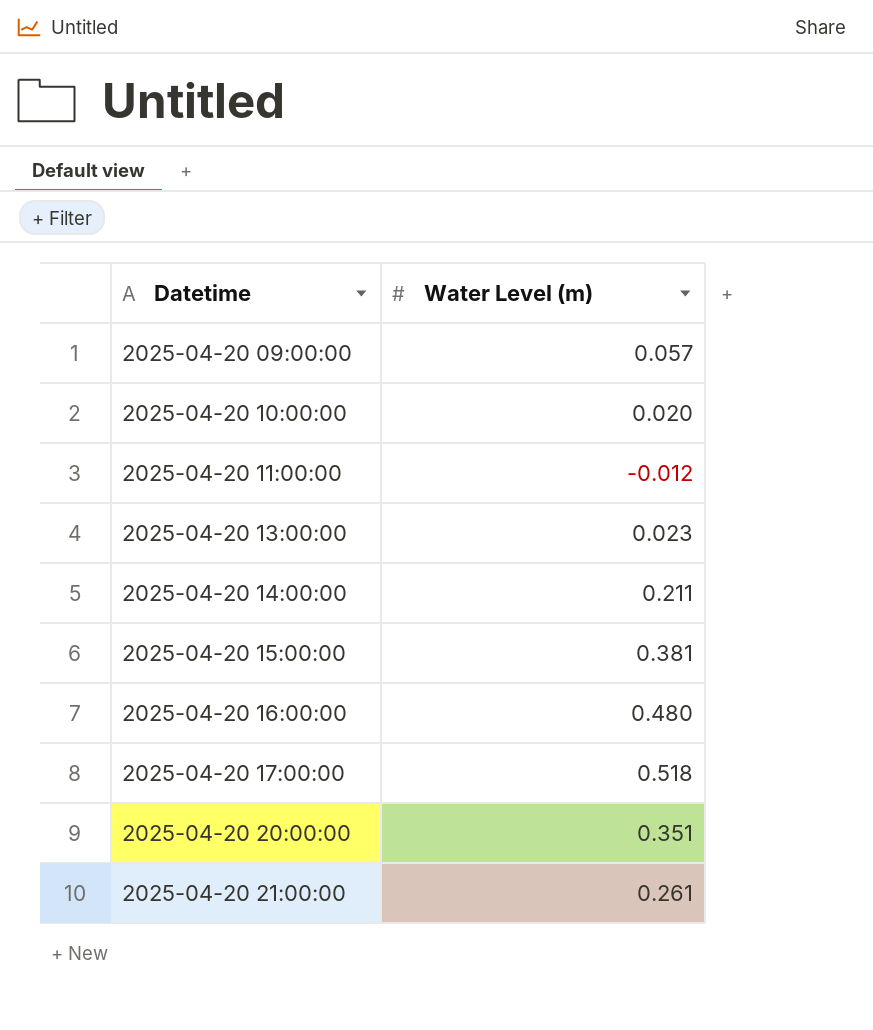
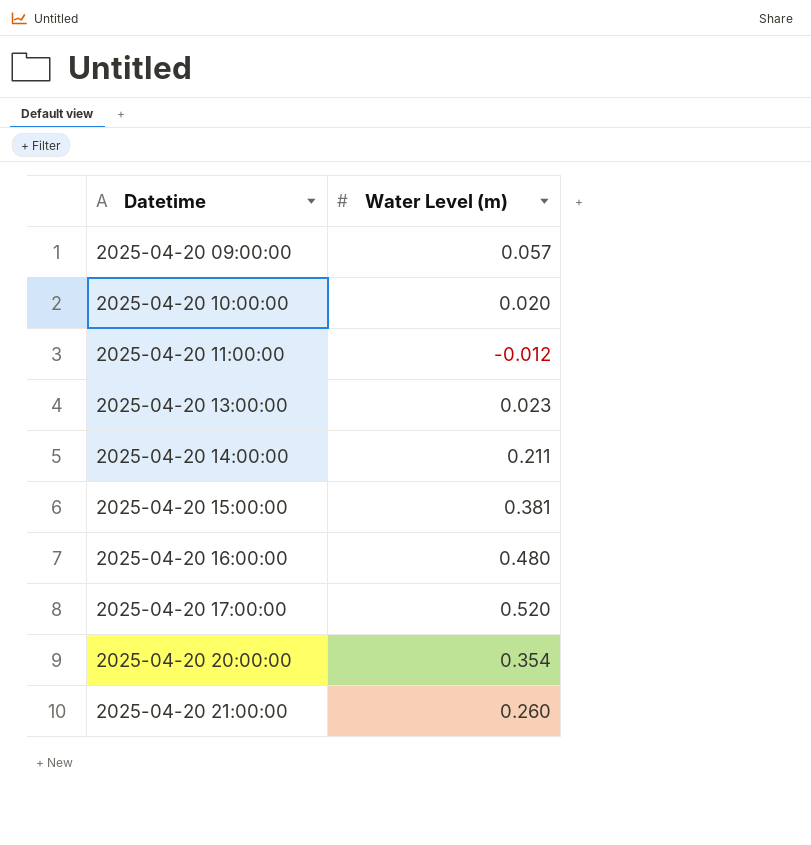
2025-04-20 17:00:00 | Water Level (m): 0.518 -> 0.520
2025-04-20 20:00:00 | Water Level (m): 0.351 -> 0.354
2025-04-20 21:00:00 | Water Level (m): 0.261 -> 0.260

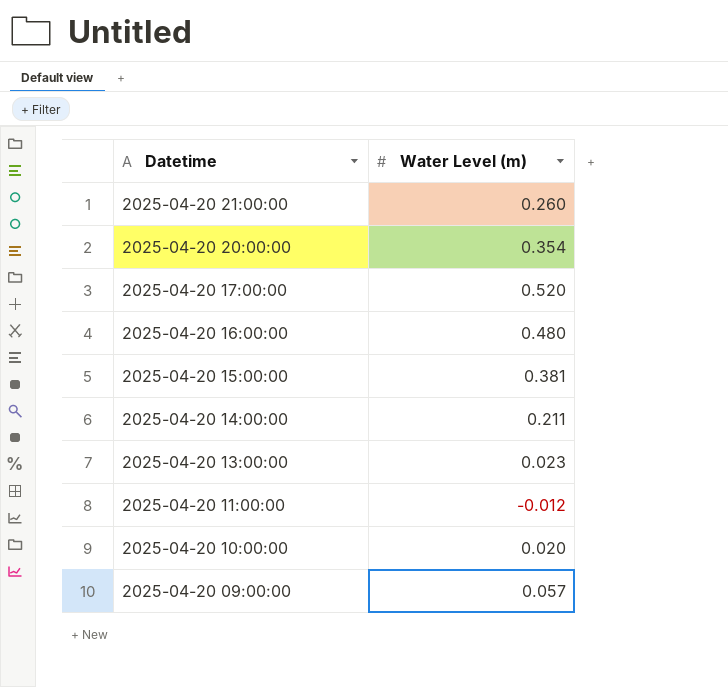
row order: Datetime ascending -> Datetime descending

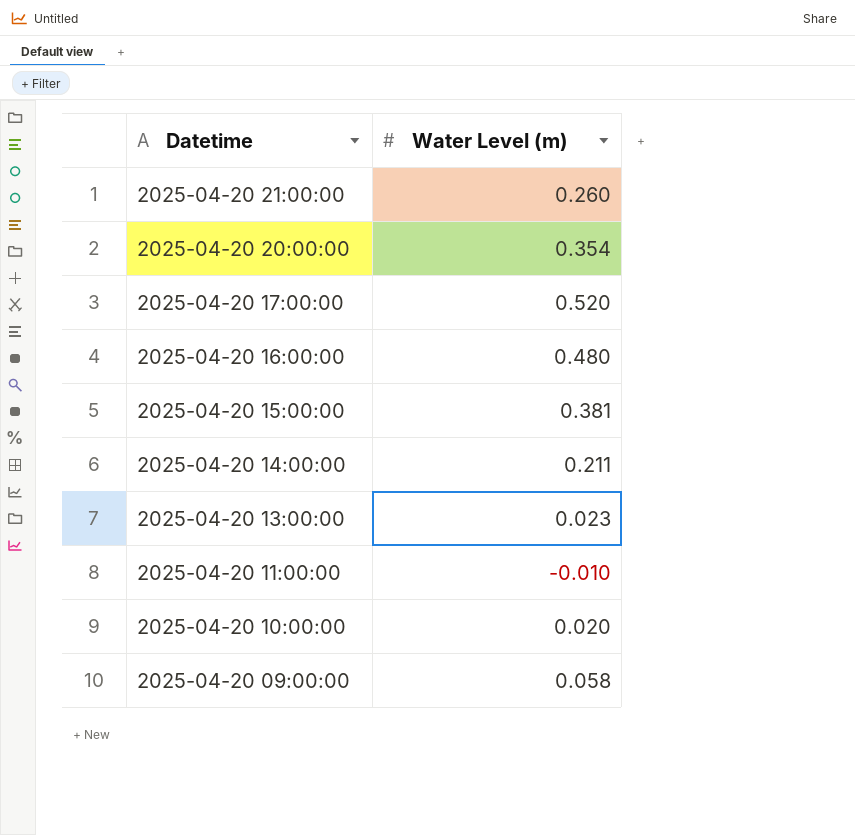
2025-04-20 11:00:00 | Water Level (m): -0.012 -> -0.010
2025-04-20 09:00:00 | Water Level (m): 0.057 -> 0.058

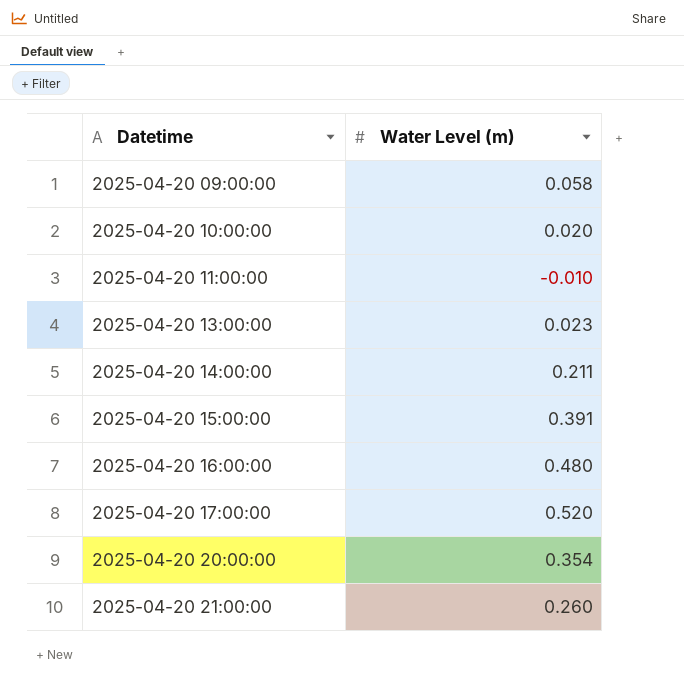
row order: Datetime descending -> Datetime ascending
2025-04-20 15:00:00 | Water Level (m): 0.381 -> 0.391

